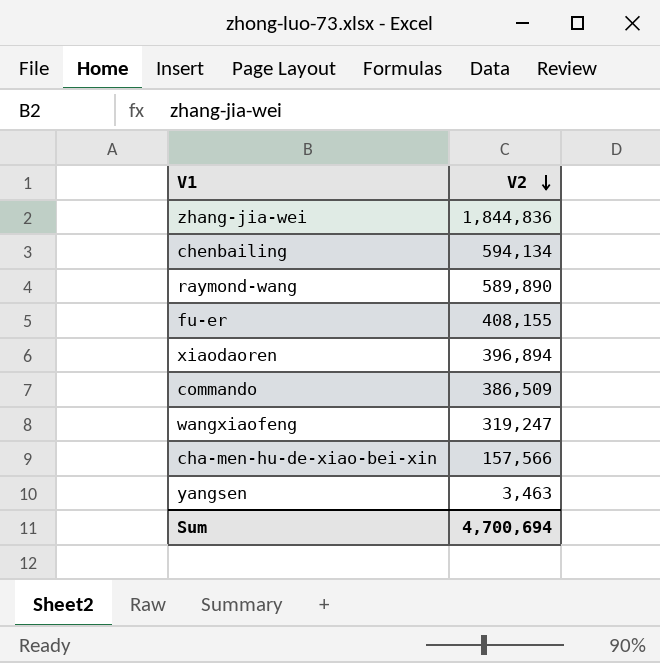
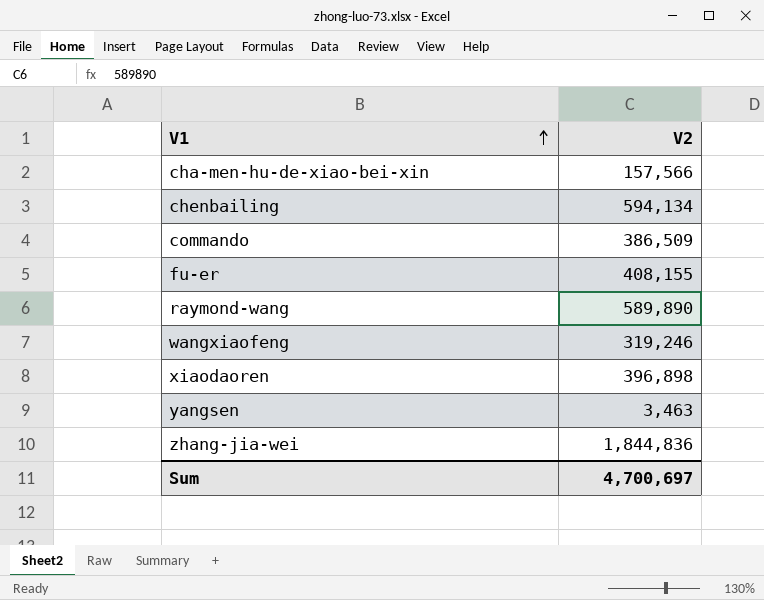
row order: V2 descending -> V1 ascending
wangxiaofeng | V2: 319,247 -> 319,246
xiaodaoren | V2: 396,894 -> 396,898
Sum | V2: 4,700,694 -> 4,700,697

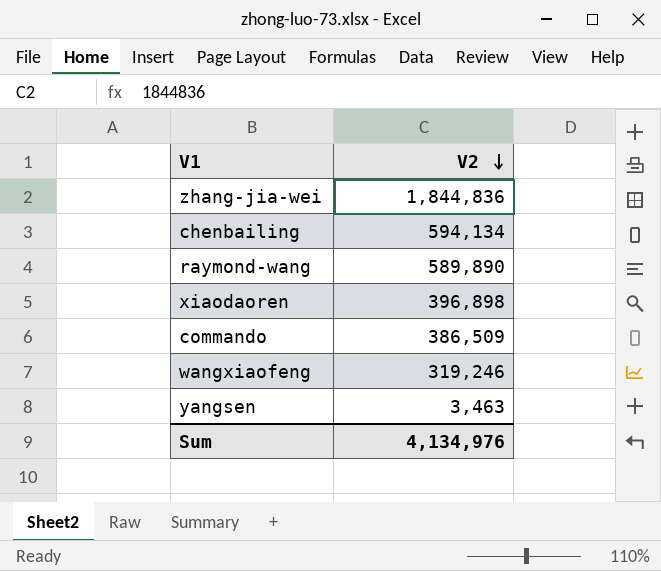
row order: V1 ascending -> V2 descending
row cha-men-hu-de-xiao-bei-xin: 157,566 -> none
row fu-er: 408,155 -> none
Sum | V2: 4,700,697 -> 4,134,976

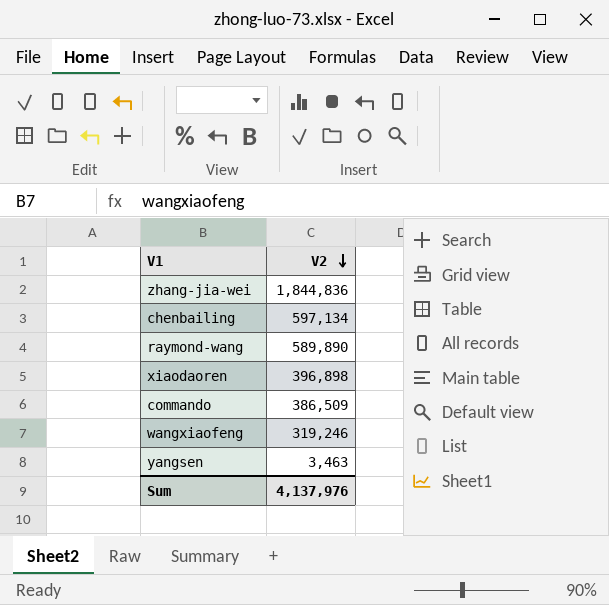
chenbailing | V2: 594,134 -> 597,134
Sum | V2: 4,134,976 -> 4,137,976

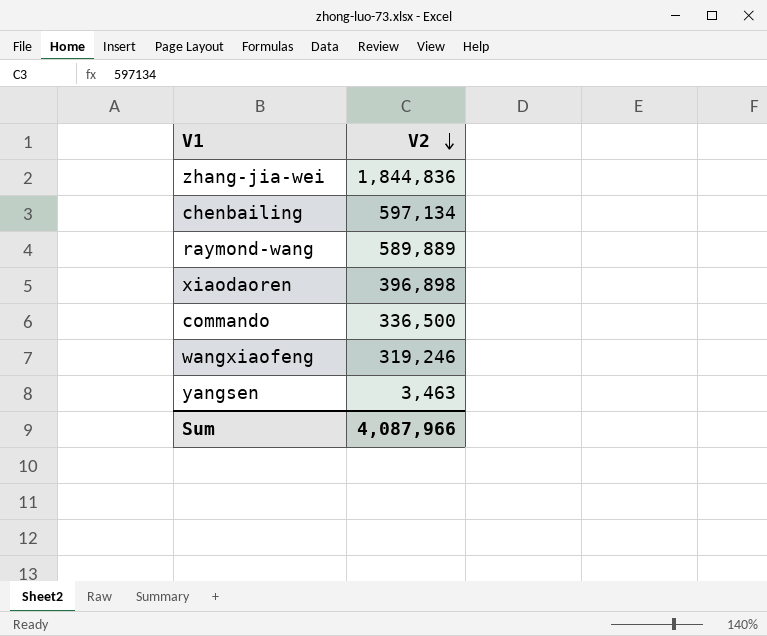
raymond-wang | V2: 589,890 -> 589,889
commando | V2: 386,509 -> 336,500
Sum | V2: 4,137,976 -> 4,087,966

